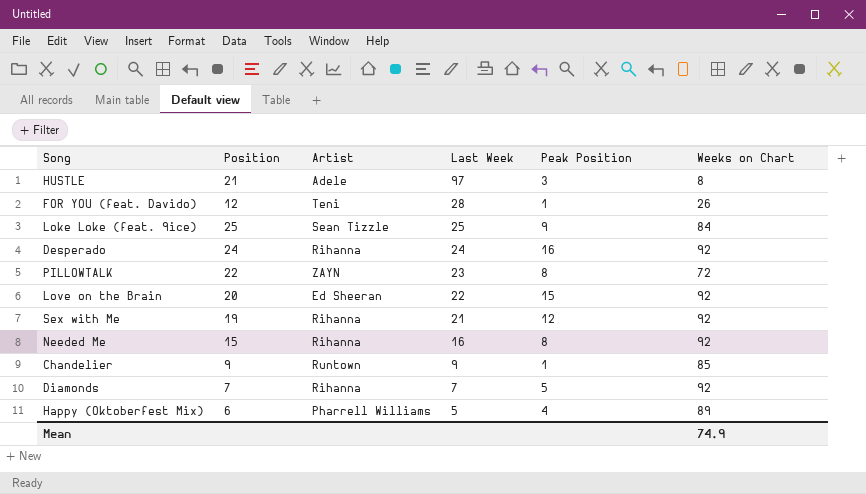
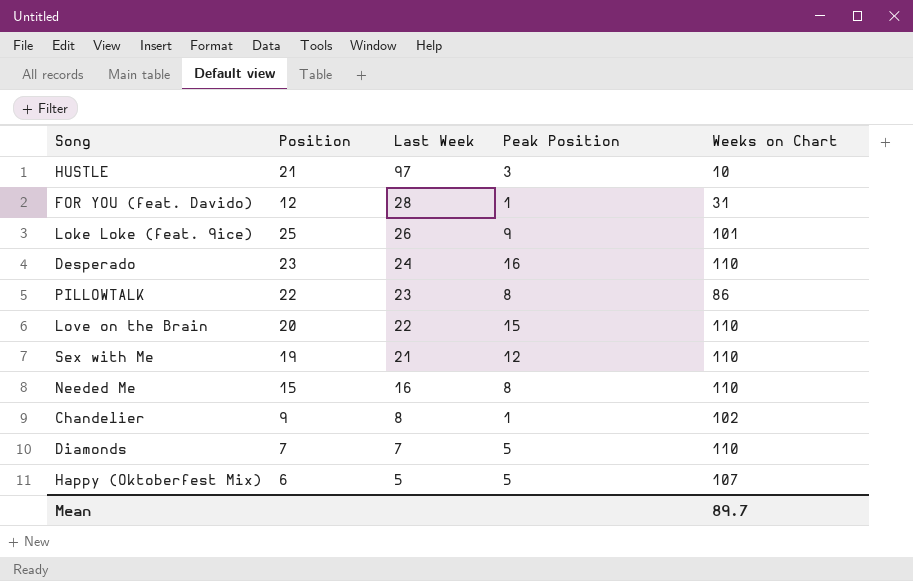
column Artist | position: 3 -> none
HUSTLE | Weeks on Chart: 8 -> 10
FOR YOU (feat. Davido) | Weeks on Chart: 26 -> 31
Loke Loke (feat. 9ice) | Last Week: 25 -> 26
Loke Loke (feat. 9ice) | Weeks on Chart: 84 -> 101
Desperado | Position: 24 -> 23
Desperado | Weeks on Chart: 92 -> 110
PILLOWTALK | Weeks on Chart: 72 -> 86
Love on the Brain | Weeks on Chart: 92 -> 110
Sex with Me | Weeks on Chart: 92 -> 110
Needed Me | Weeks on Chart: 92 -> 110
Chandelier | Last Week: 9 -> 8
Chandelier | Weeks on Chart: 85 -> 102
Diamonds | Weeks on Chart: 92 -> 110
Happy (Oktoberfest Mix) | Peak Position: 4 -> 5
Happy (Oktoberfest Mix) | Weeks on Chart: 89 -> 107
Mean | Weeks on Chart: 74.9 -> 89.7

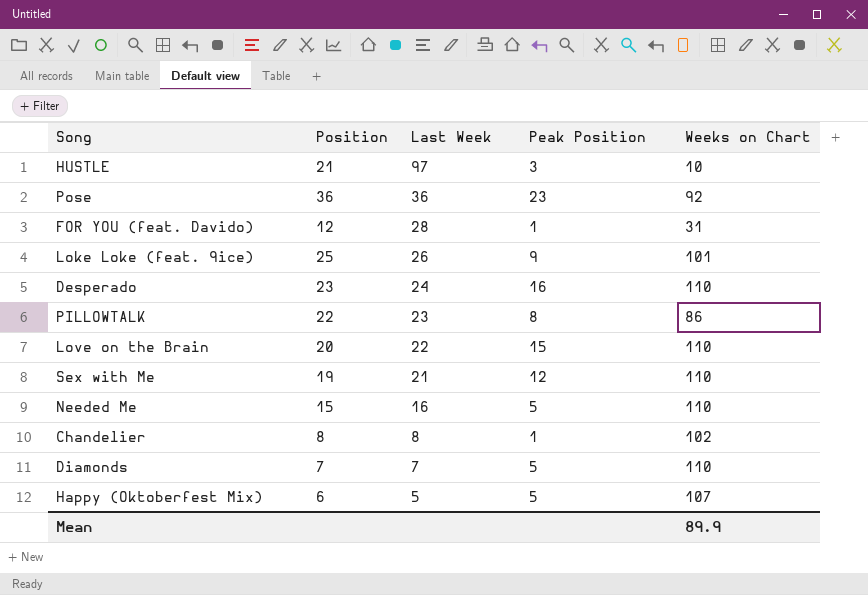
row Pose: none -> 36 | 36 | 23 | 92
Needed Me | Peak Position: 8 -> 5
Chandelier | Position: 9 -> 8
Mean | Weeks on Chart: 89.7 -> 89.9

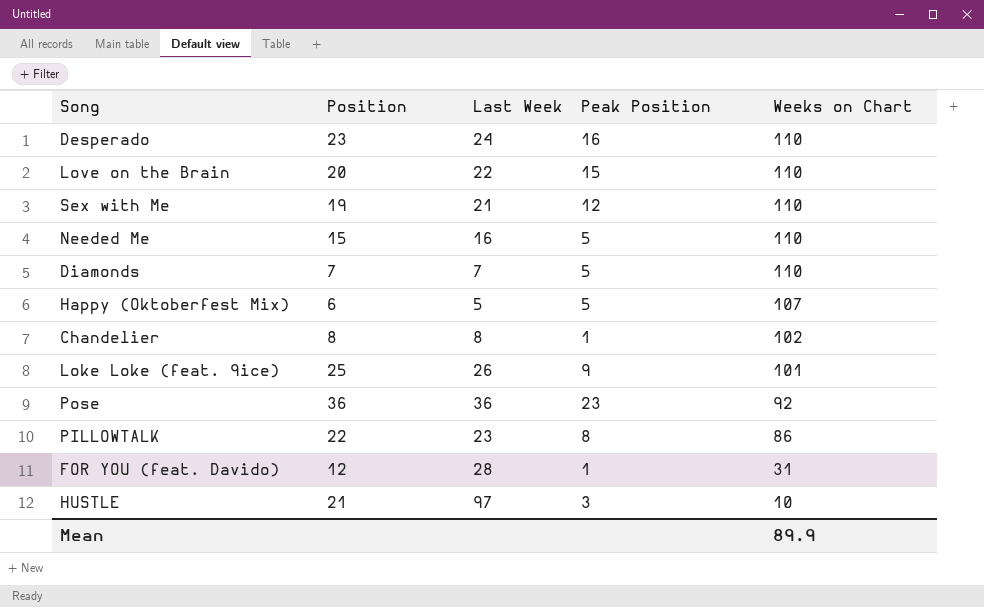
row order: Last Week descending -> Weeks on Chart descending

